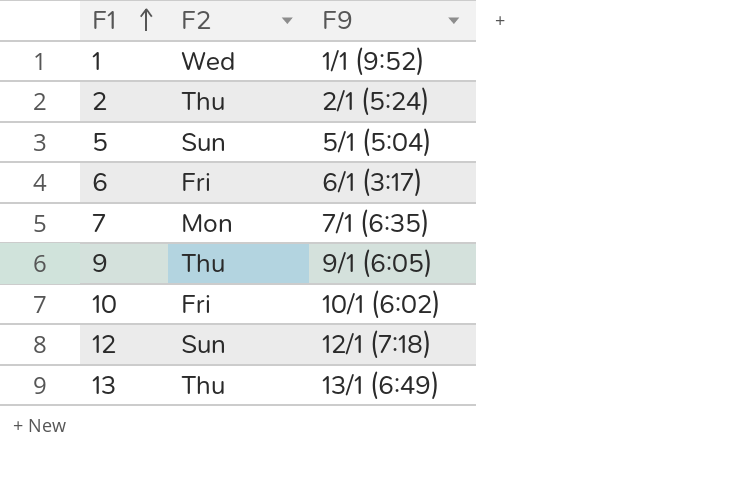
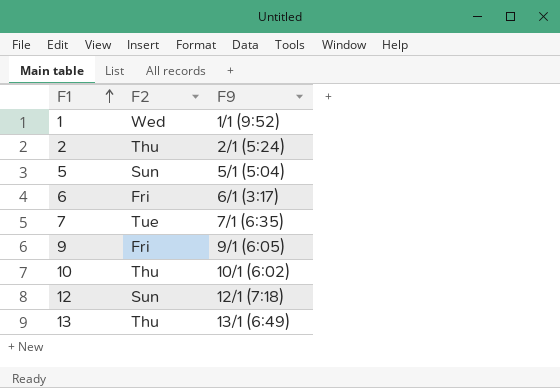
7 | F2: Mon -> Tue
9 | F2: Thu -> Fri
10 | F2: Fri -> Thu

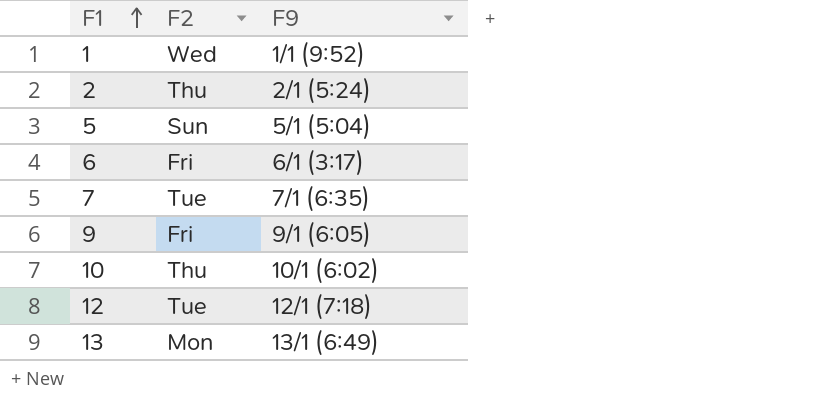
12 | F2: Sun -> Tue
13 | F2: Thu -> Mon

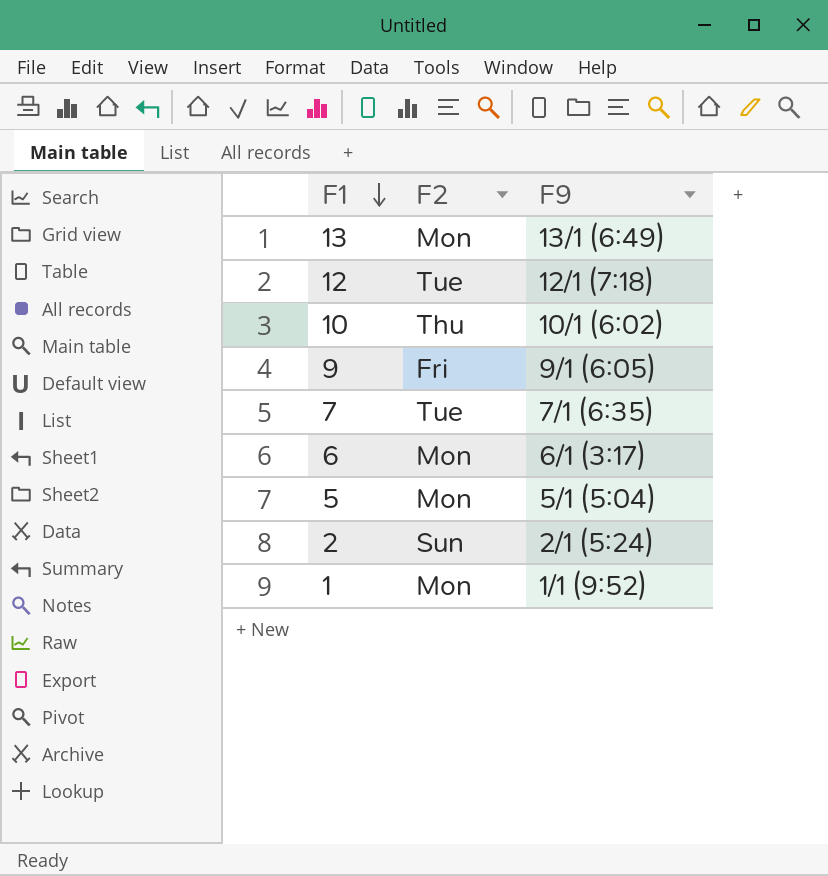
row order: F1 ascending -> F1 descending
6 | F2: Fri -> Mon
5 | F2: Sun -> Mon
2 | F2: Thu -> Sun
1 | F2: Wed -> Mon

